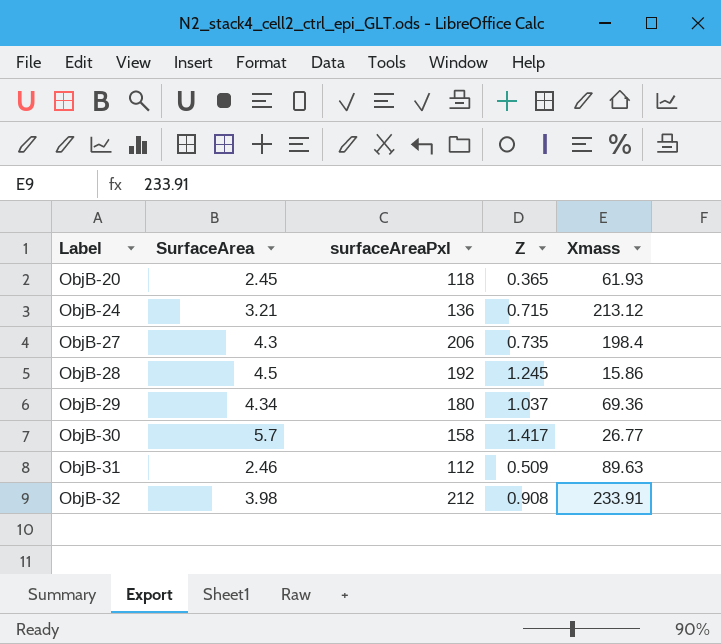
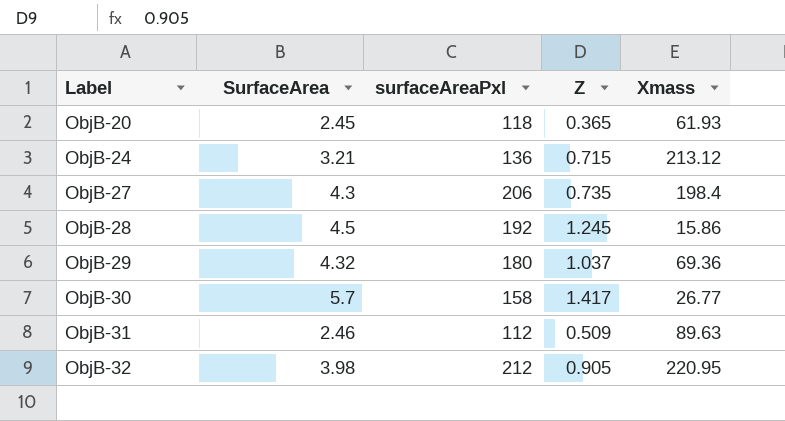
ObjB-29 | SurfaceArea: 4.34 -> 4.32
ObjB-32 | Z: 0.908 -> 0.905
ObjB-32 | Xmass: 233.91 -> 220.95

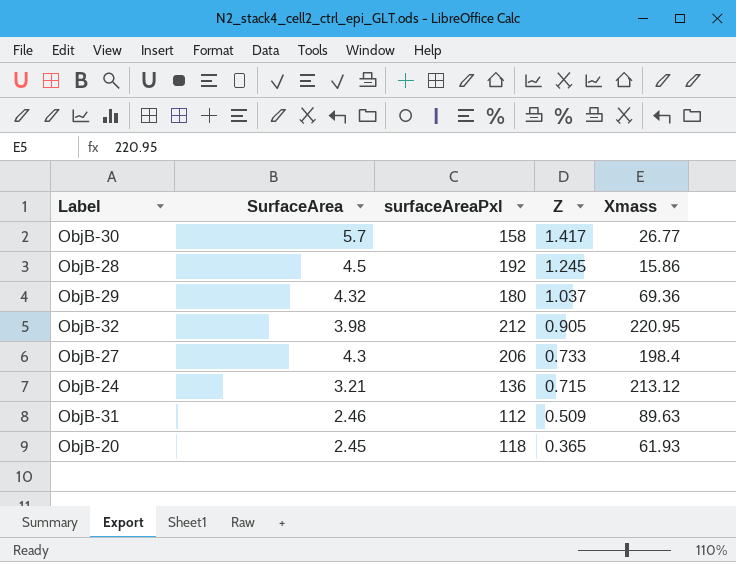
row order: Label ascending -> Z descending
ObjB-27 | Z: 0.735 -> 0.733

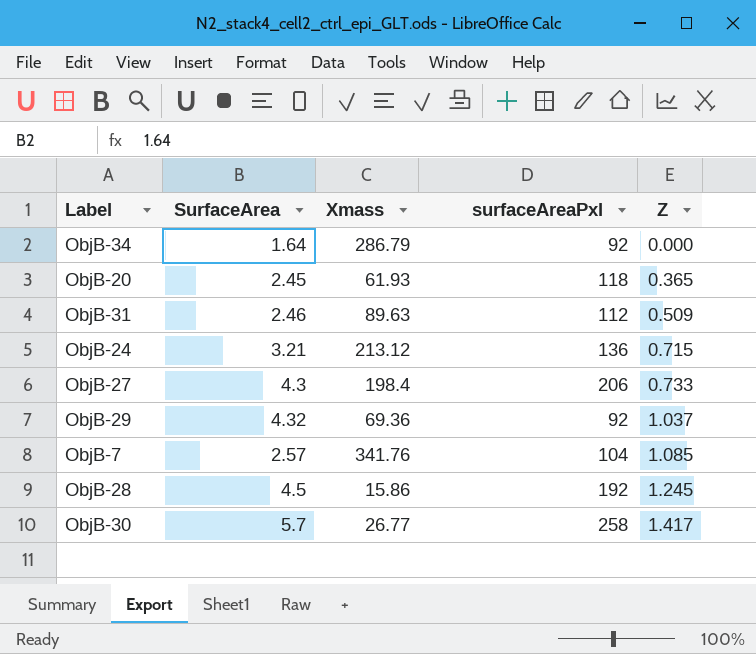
row order: Z descending -> Z ascending
column Xmass | position: 5 -> 3
row ObjB-32: 3.98 | 212 | 0.905 | 220.95 -> none
row ObjB-34: none -> 1.64 | 286.79 | 92 | 0.000
ObjB-29 | surfaceAreaPxl: 180 -> 92
row ObjB-7: none -> 2.57 | 341.76 | 104 | 1.085
ObjB-30 | surfaceAreaPxl: 158 -> 258

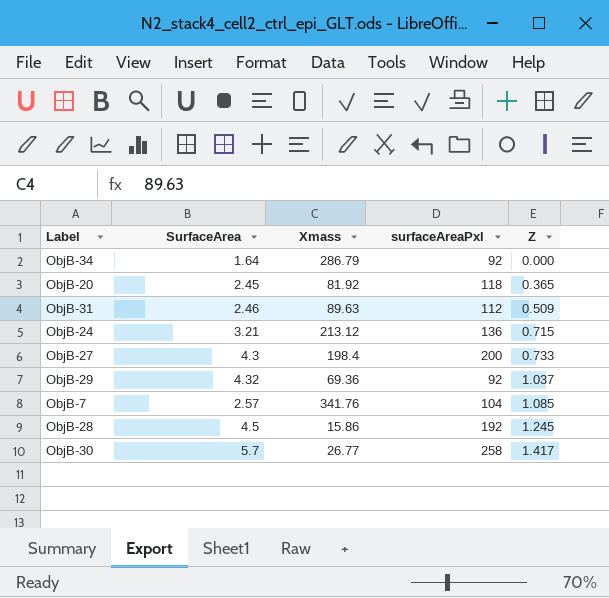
ObjB-20 | Xmass: 61.93 -> 81.92
ObjB-27 | surfaceAreaPxl: 206 -> 200

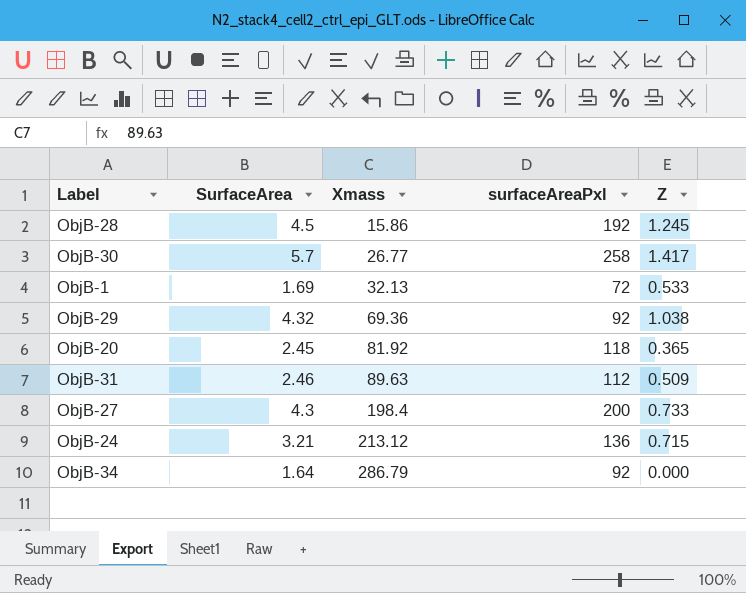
row order: Z ascending -> Xmass ascending
row ObjB-7: 2.57 | 341.76 | 104 | 1.085 -> none
row ObjB-1: none -> 1.69 | 32.13 | 72 | 0.533
ObjB-29 | Z: 1.037 -> 1.038

